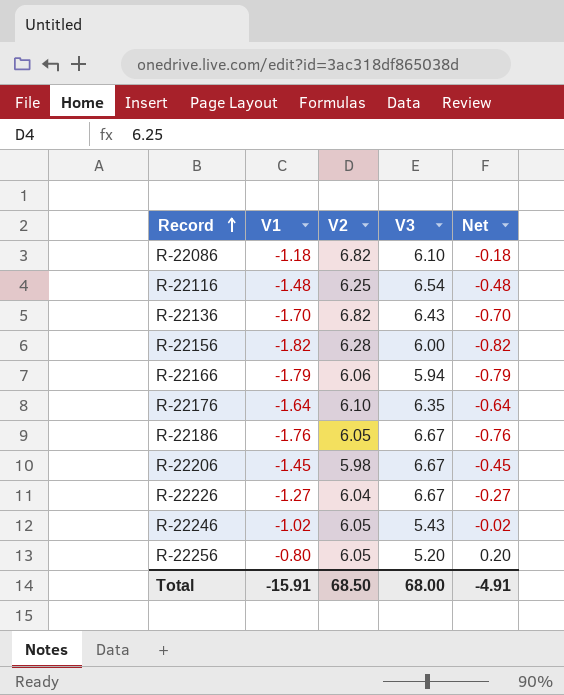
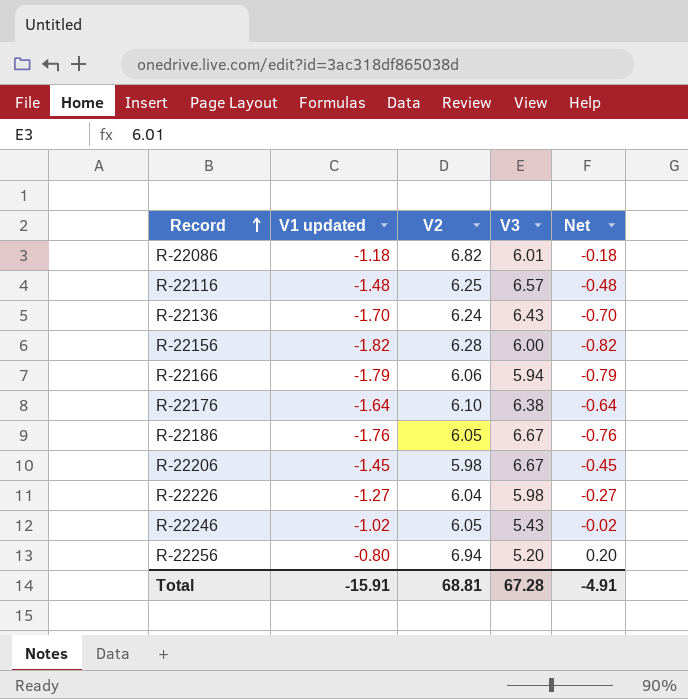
column name: V1 -> V1 updated
R-22086 | V3: 6.10 -> 6.01
R-22116 | V3: 6.54 -> 6.57
R-22136 | V2: 6.82 -> 6.24
R-22176 | V3: 6.35 -> 6.38
R-22226 | V3: 6.67 -> 5.98
R-22256 | V2: 6.05 -> 6.94
Total | V2: 68.50 -> 68.81
Total | V3: 68.00 -> 67.28

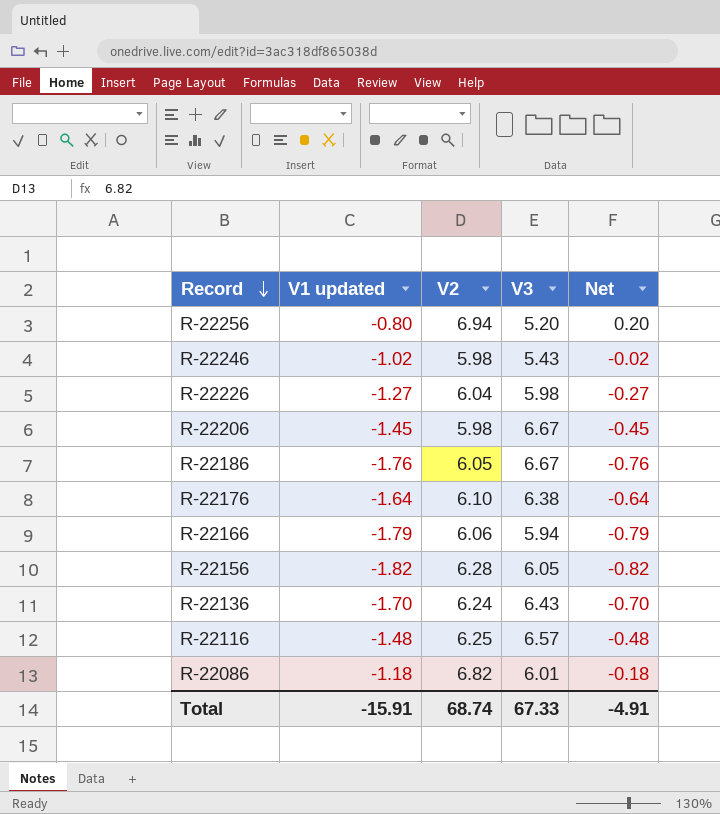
row order: Record ascending -> Record descending
R-22246 | V2: 6.05 -> 5.98
R-22156 | V3: 6.00 -> 6.05
Total | V2: 68.81 -> 68.74
Total | V3: 67.28 -> 67.33

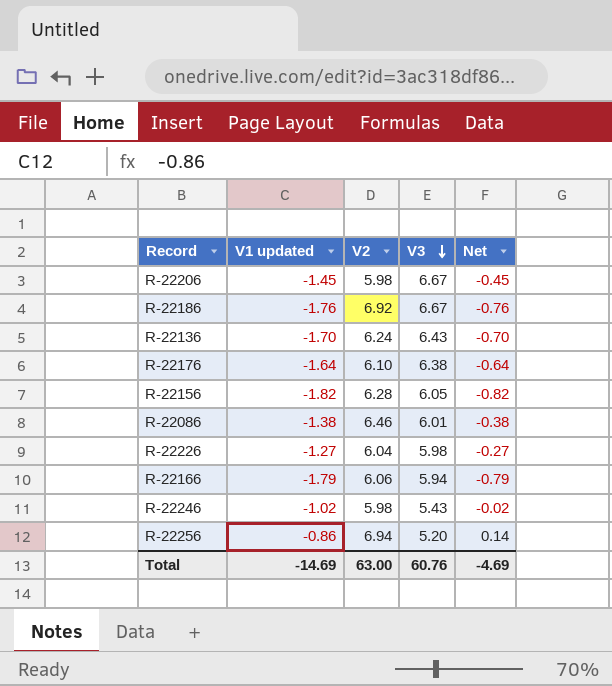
row order: Record descending -> V3 descending
row R-22116: -1.48 | 6.25 | 6.57 | -0.48 -> none
R-22186 | V2: 6.05 -> 6.92
R-22086 | V1 updated: -1.18 -> -1.38
R-22086 | V2: 6.82 -> 6.46
R-22086 | Net: -0.18 -> -0.38
R-22256 | V1 updated: -0.80 -> -0.86
R-22256 | Net: 0.20 -> 0.14
Total | V1 updated: -15.91 -> -14.69
Total | V2: 68.74 -> 63.00
Total | V3: 67.33 -> 60.76
Total | Net: -4.91 -> -4.69

